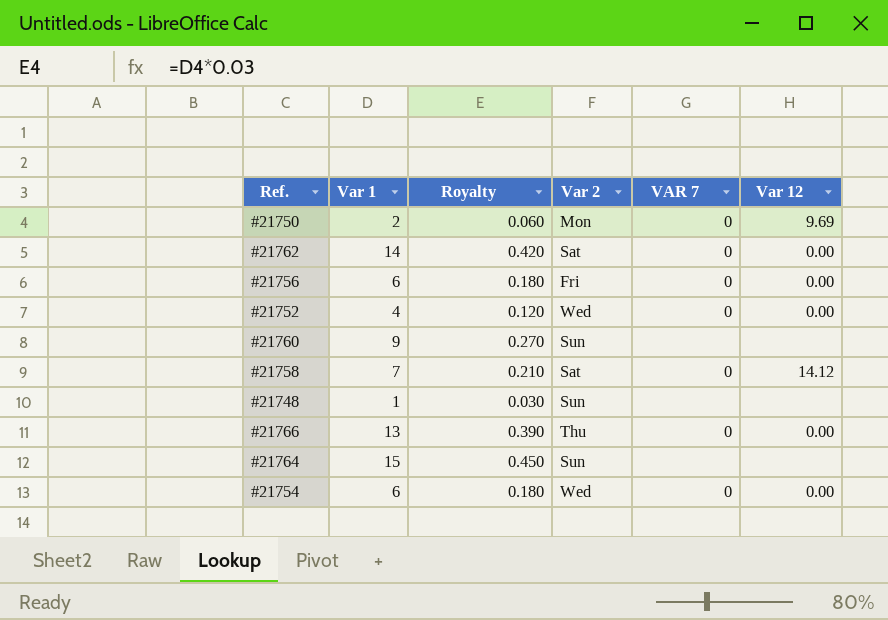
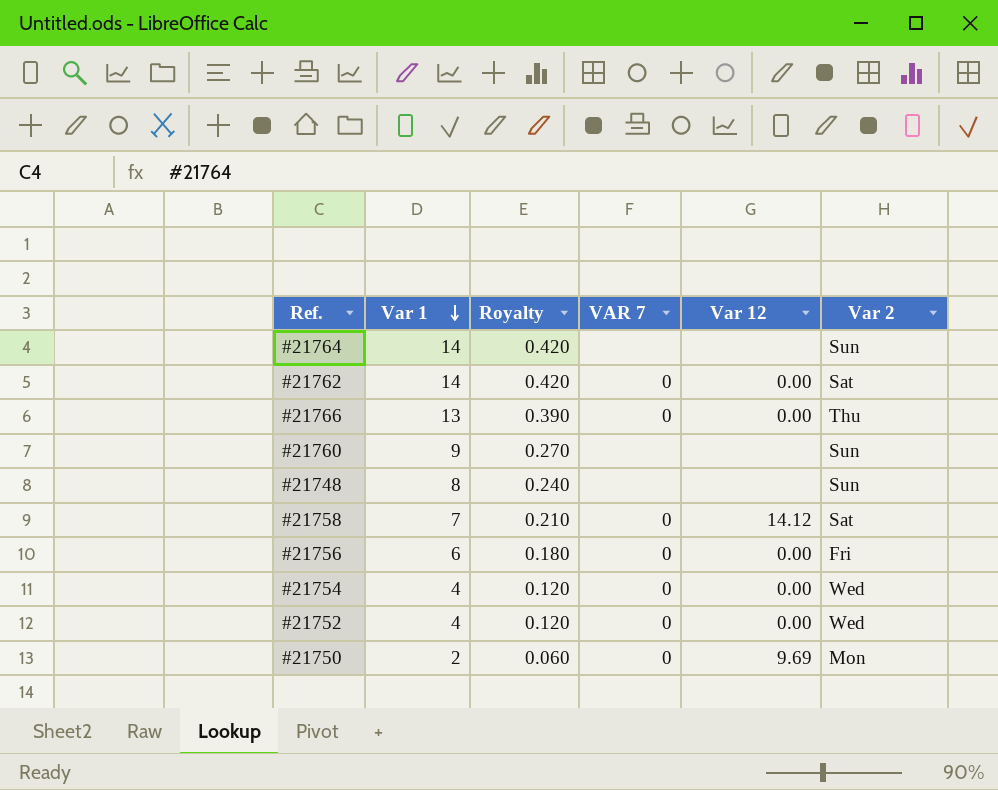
row order: none -> Var 1 descending
column Var 2 | position: 4 -> 6
#21764 | Var 1: 15 -> 14
#21764 | Royalty: 0.450 -> 0.420
#21748 | Var 1: 1 -> 8
#21748 | Royalty: 0.030 -> 0.240
#21754 | Var 1: 6 -> 4
#21754 | Royalty: 0.180 -> 0.120

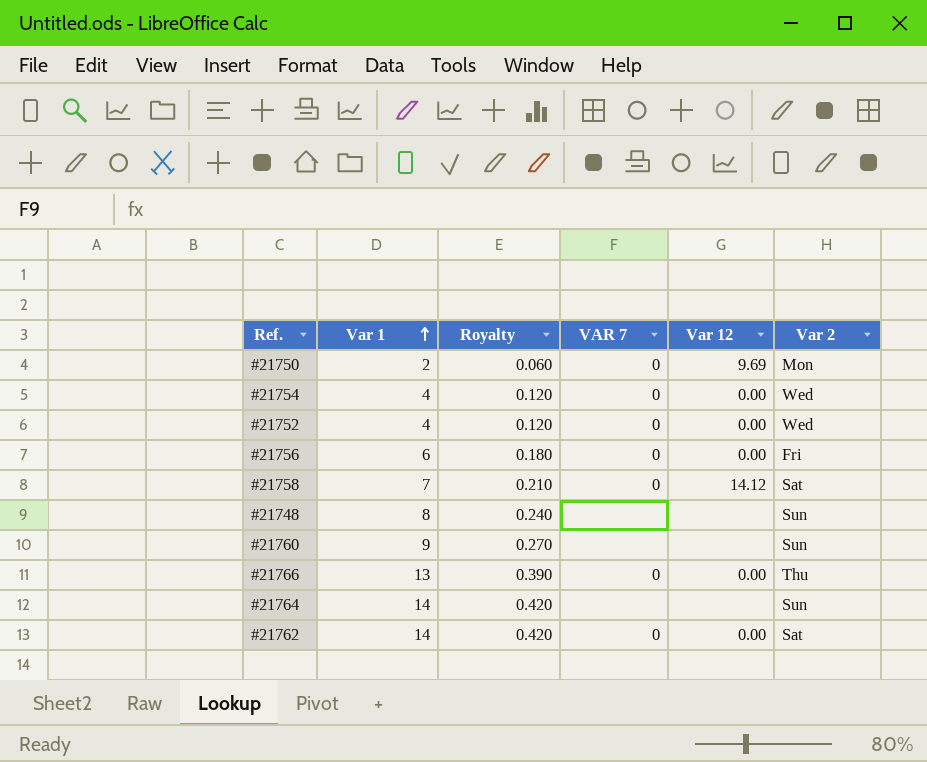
row order: Var 1 descending -> Var 1 ascending

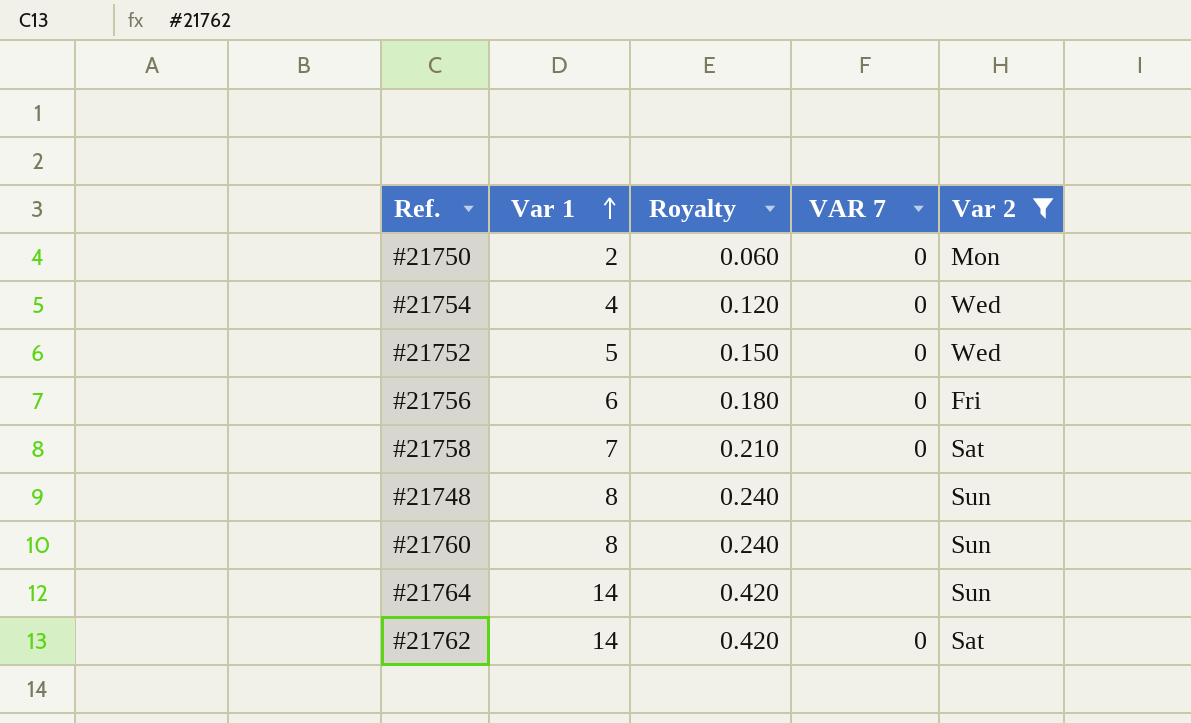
filter: none -> Var 2 != Thu
column Var 12 | position: 5 -> none
#21752 | Var 1: 4 -> 5
#21752 | Royalty: 0.120 -> 0.150
#21760 | Var 1: 9 -> 8
#21760 | Royalty: 0.270 -> 0.240

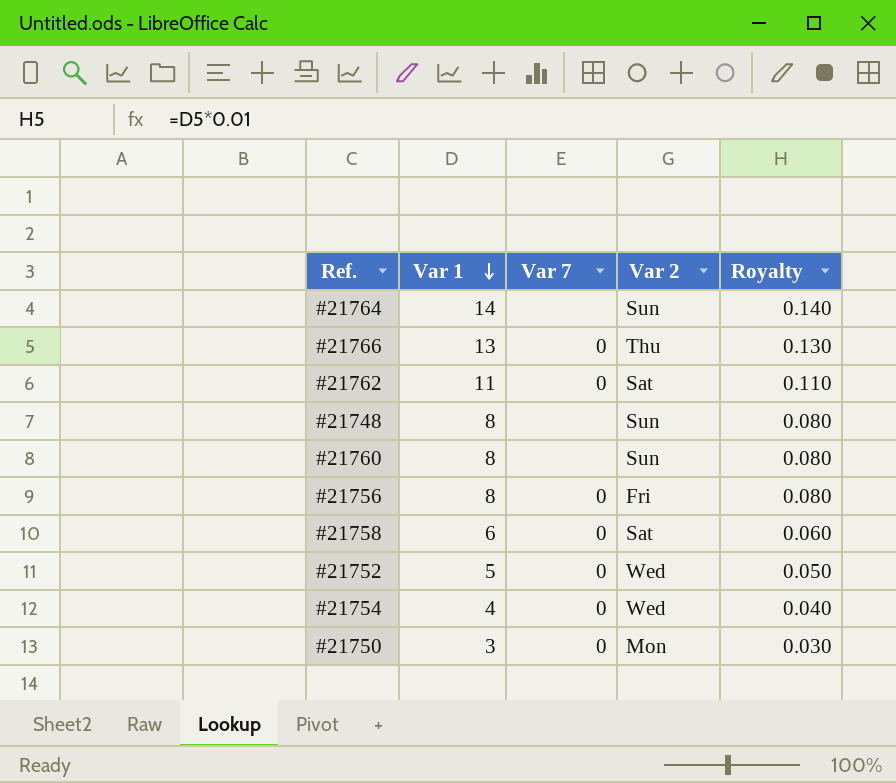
filter: Var 2 != Thu -> none
row order: Var 1 ascending -> Var 1 descending
column name: VAR 7 -> Var 7
column Royalty | formula: [Var 1] * 0.03 -> [Var 1] * 0.01
column Royalty | position: 3 -> 5
#21762 | Var 1: 14 -> 11
#21756 | Var 1: 6 -> 8
#21758 | Var 1: 7 -> 6
#21750 | Var 1: 2 -> 3

